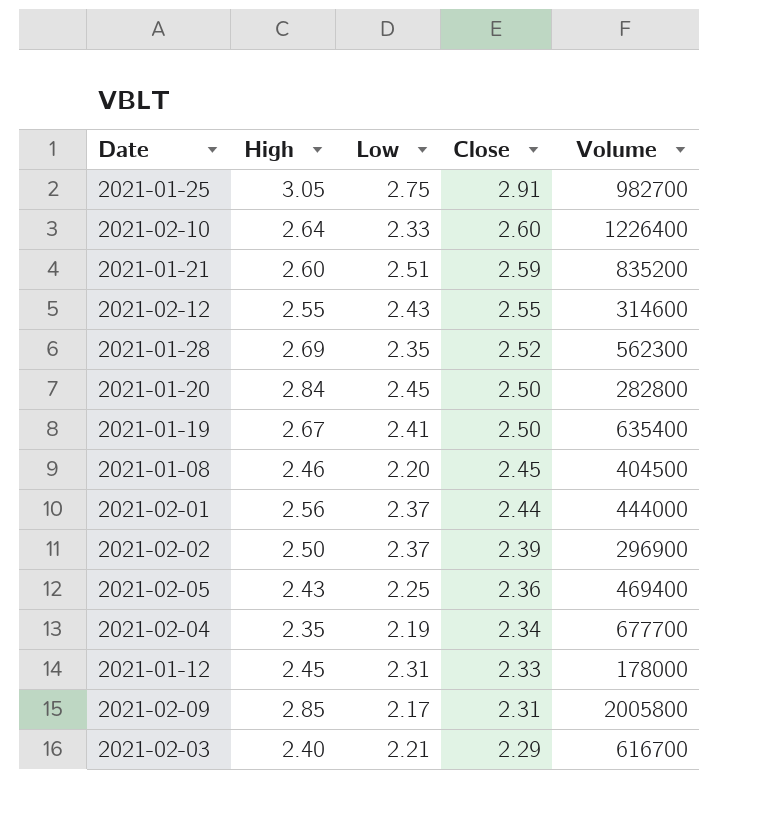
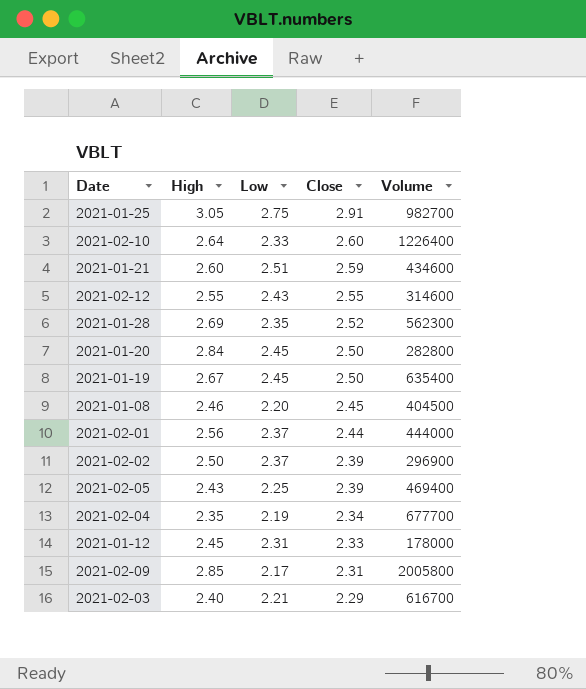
2021-01-21 | Volume: 835200 -> 434600
2021-01-19 | Low: 2.41 -> 2.45
2021-02-05 | Close: 2.36 -> 2.39

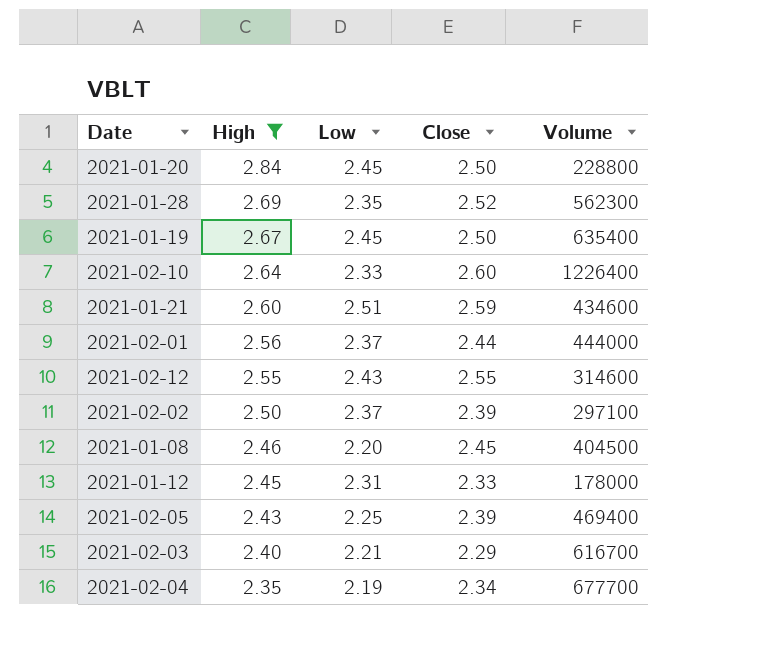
filter: none -> High <= 2.84
row order: Close descending -> High descending
2021-01-20 | Volume: 282800 -> 228800
2021-02-02 | Volume: 296900 -> 297100

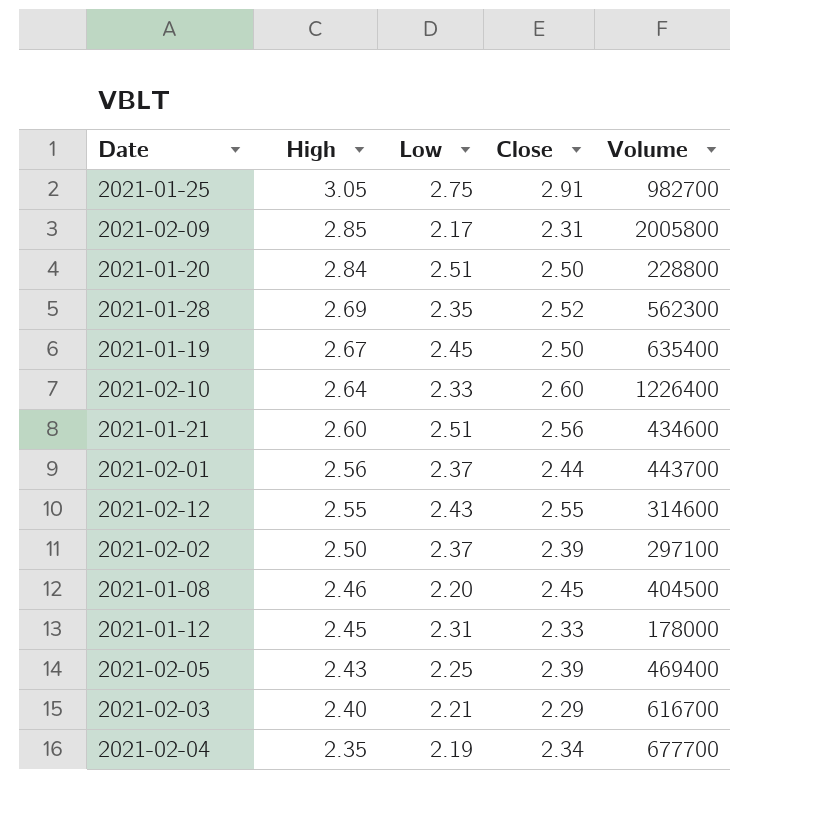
filter: High <= 2.84 -> none
2021-01-20 | Low: 2.45 -> 2.51
2021-01-21 | Close: 2.59 -> 2.56
2021-02-01 | Volume: 444000 -> 443700

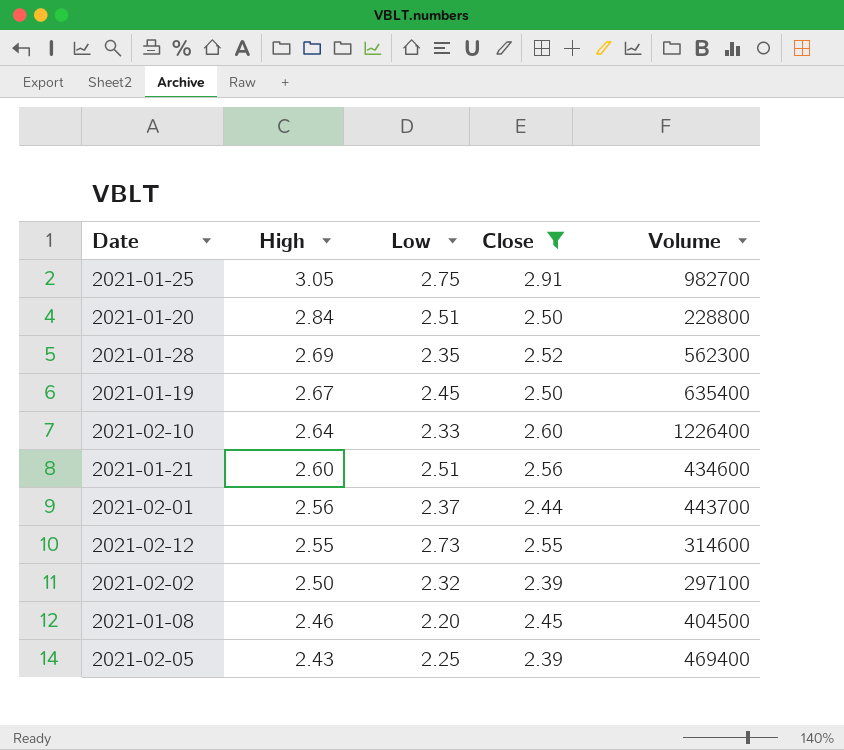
filter: none -> Close >= 2.39
2021-02-12 | Low: 2.43 -> 2.73
2021-02-02 | Low: 2.37 -> 2.32

